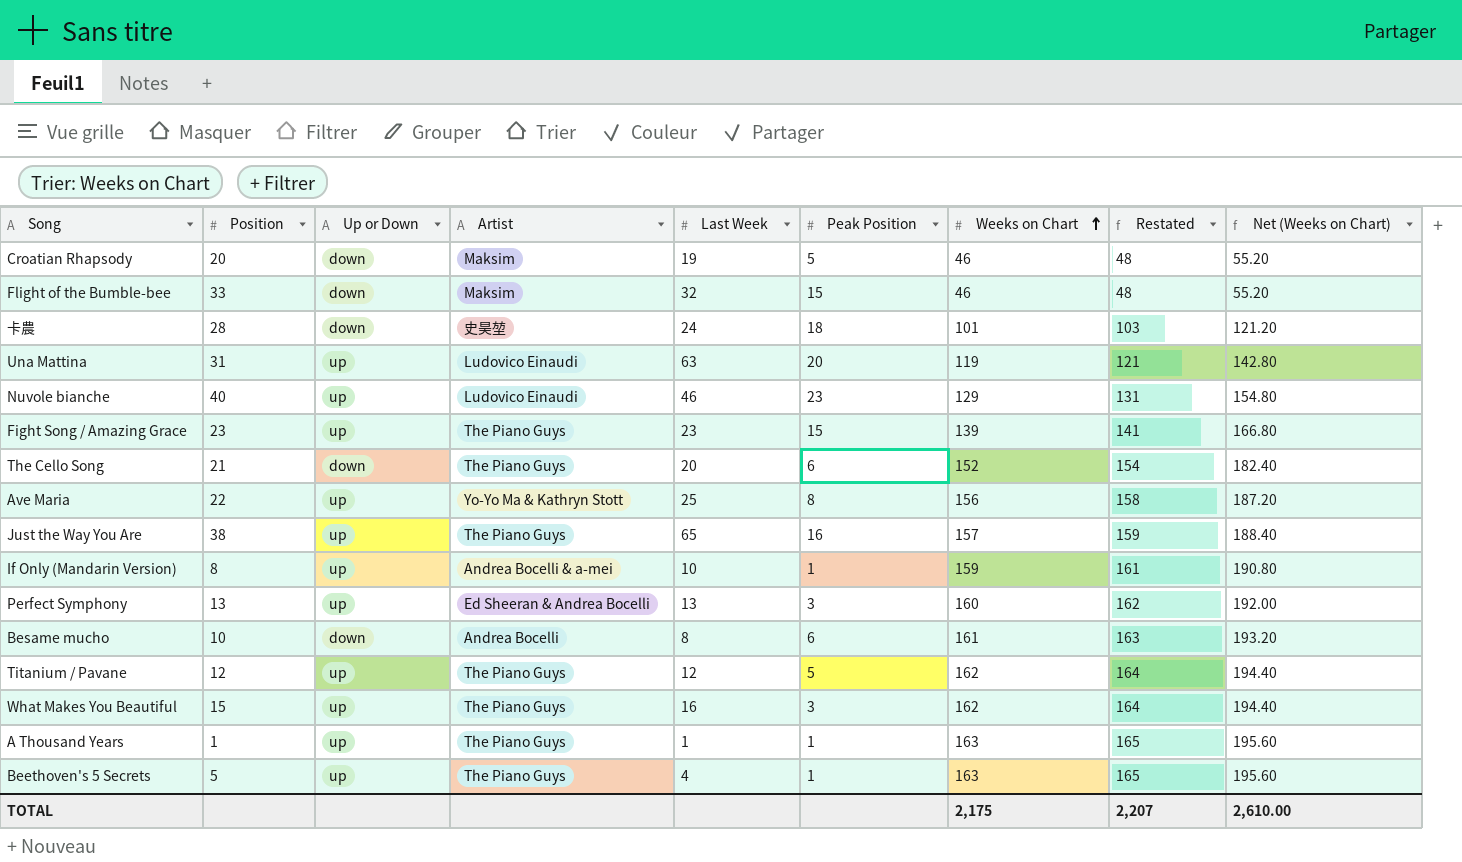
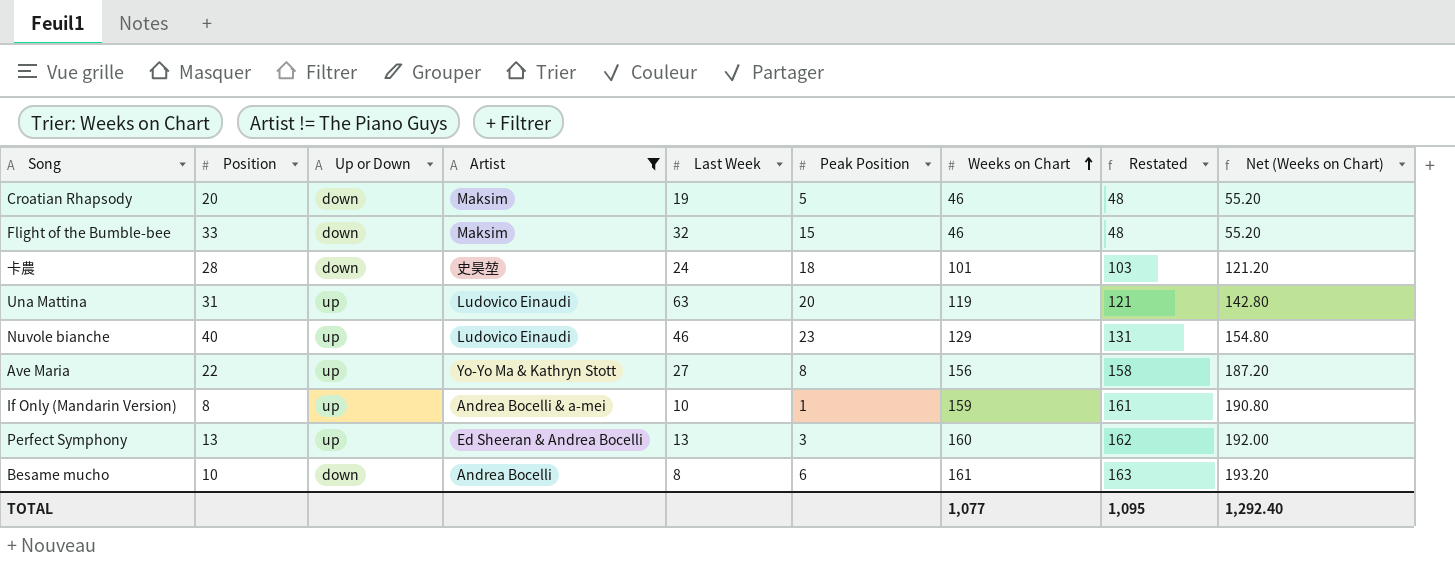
filter: none -> Artist != The Piano Guys
Ave Maria | Last Week: 25 -> 27
TOTAL | Weeks on Chart: 2,175 -> 1,077
TOTAL | Restated: 2,207 -> 1,095
TOTAL | Net (Weeks on Chart): 2,610.00 -> 1,292.40

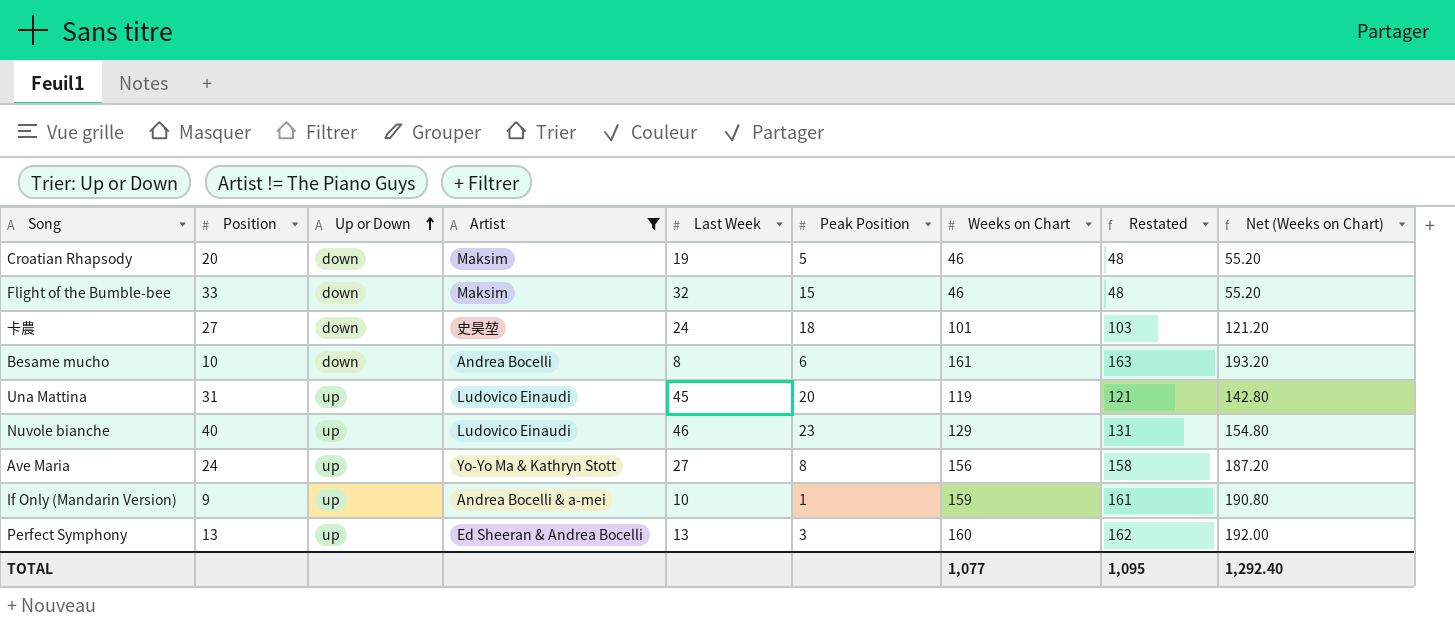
row order: Weeks on Chart ascending -> Up or Down ascending
卡農 | Position: 28 -> 27
Una Mattina | Last Week: 63 -> 45
Ave Maria | Position: 22 -> 24
If Only (Mandarin Version) | Position: 8 -> 9

